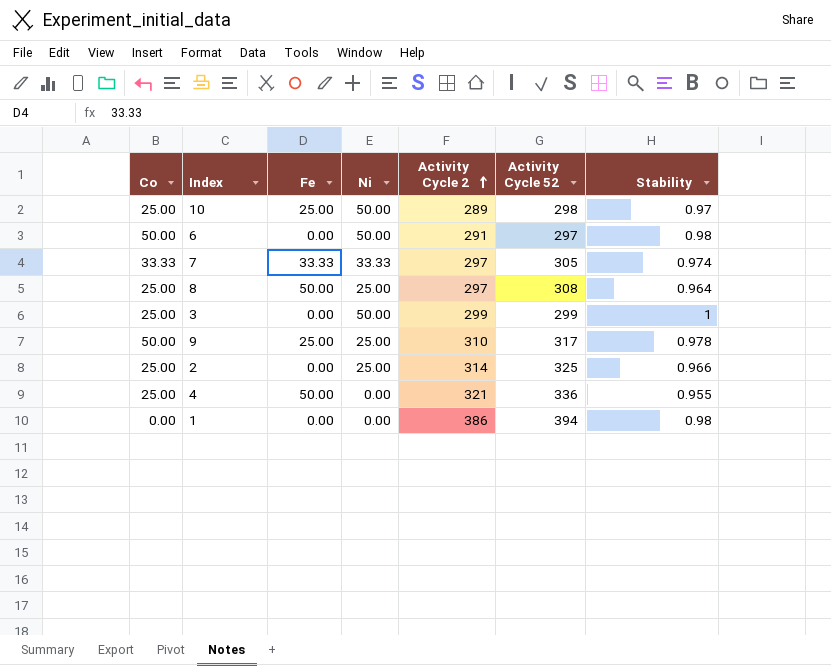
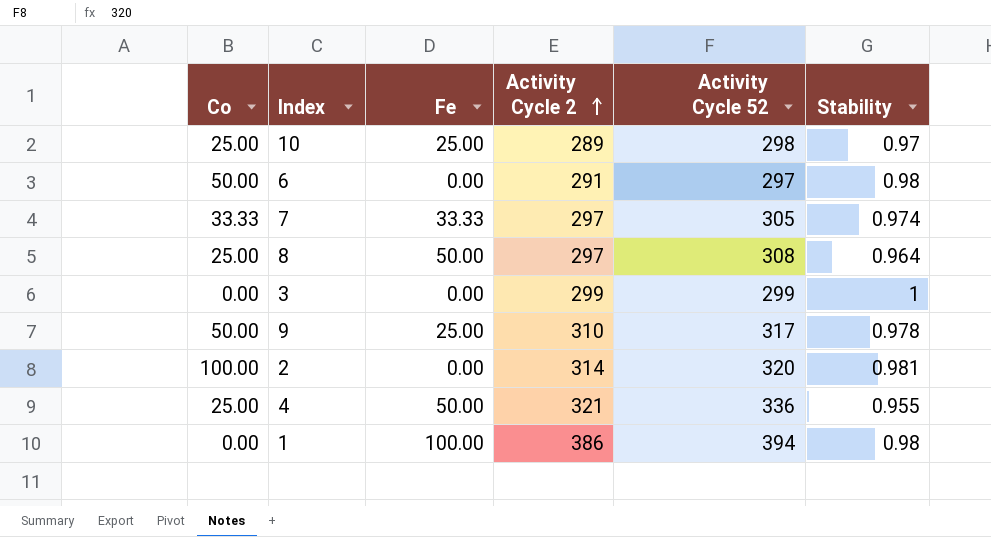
column Ni | position: 4 -> none
3 | Co: 25.00 -> 0.00
2 | Co: 25.00 -> 100.00
2 | Activity Cycle 52: 325 -> 320
2 | Stability: 0.966 -> 0.981
1 | Fe: 0.00 -> 100.00

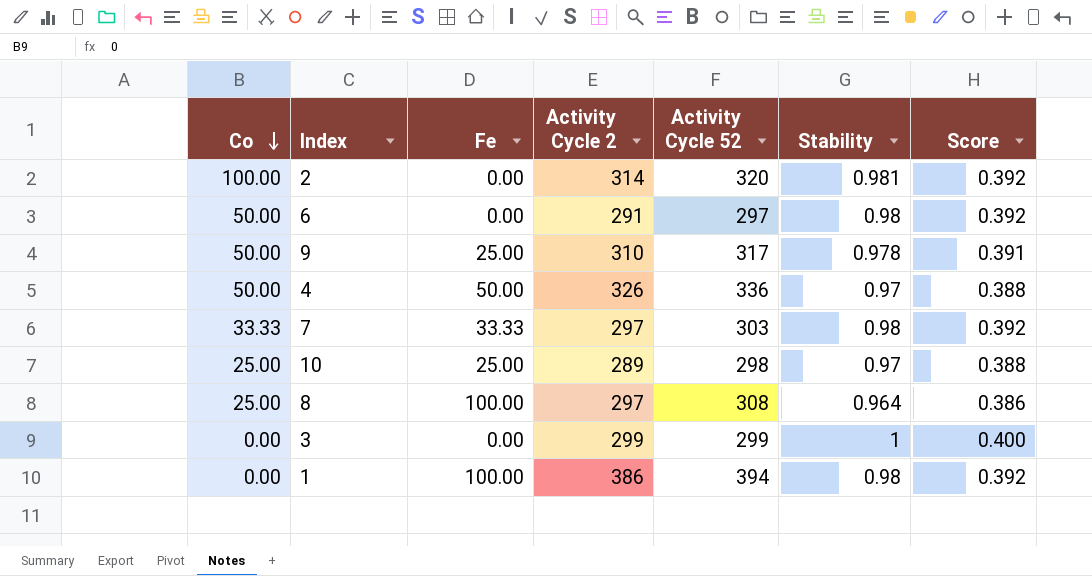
row order: Activity Cycle 2 ascending -> Co descending
column Score | formula: none -> [Stability] * 0.4
4 | Co: 25.00 -> 50.00
4 | Activity Cycle 2: 321 -> 326
4 | Stability: 0.955 -> 0.97
7 | Activity Cycle 52: 305 -> 303
7 | Stability: 0.974 -> 0.98
8 | Fe: 50.00 -> 100.00

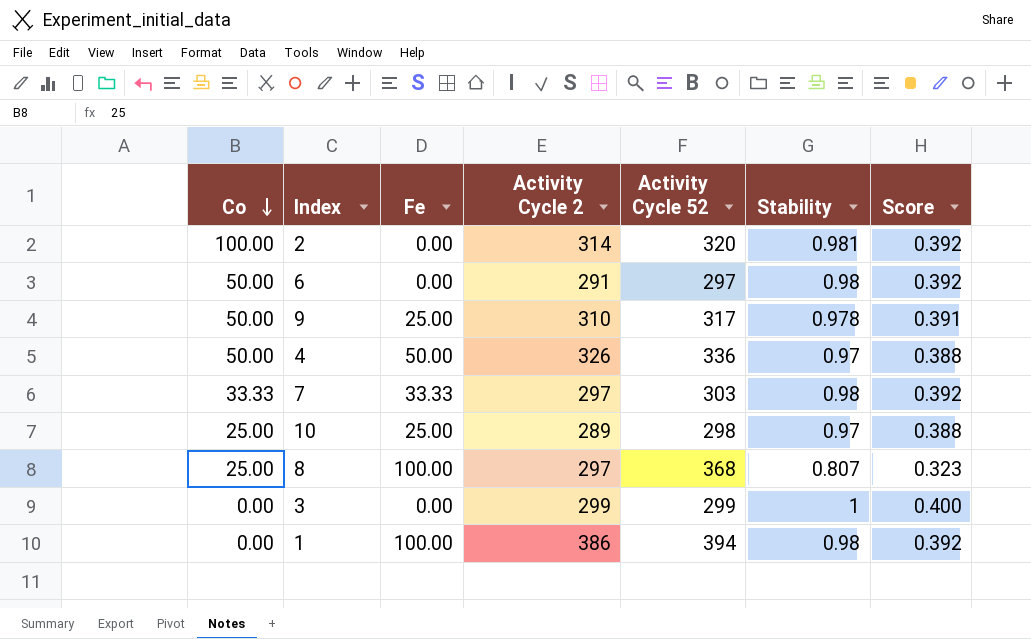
8 | Activity Cycle 52: 308 -> 368
8 | Stability: 0.964 -> 0.807
8 | Score: 0.386 -> 0.323

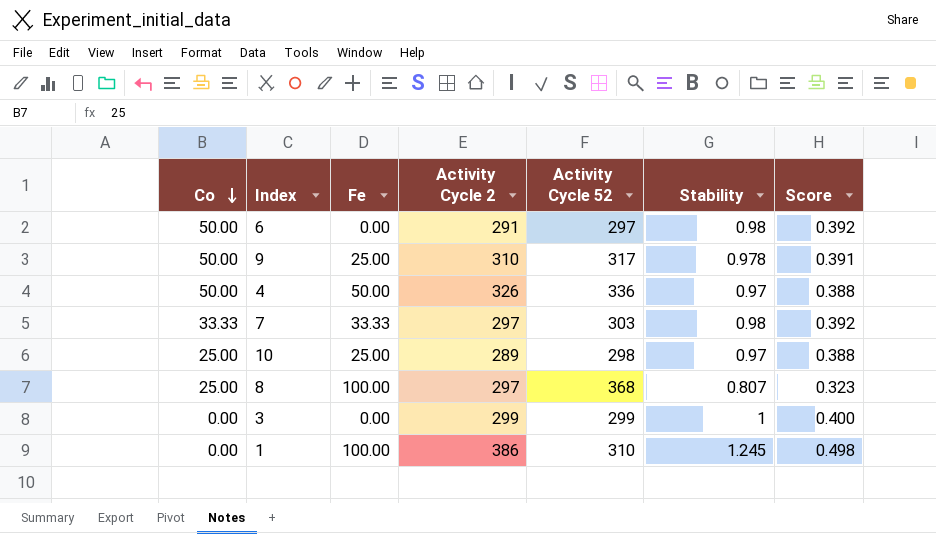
row 2: 100.00 | 0.00 | 314 | 320 | 0.981 | 0.392 -> none
1 | Activity Cycle 52: 394 -> 310
1 | Stability: 0.98 -> 1.245
1 | Score: 0.392 -> 0.498

